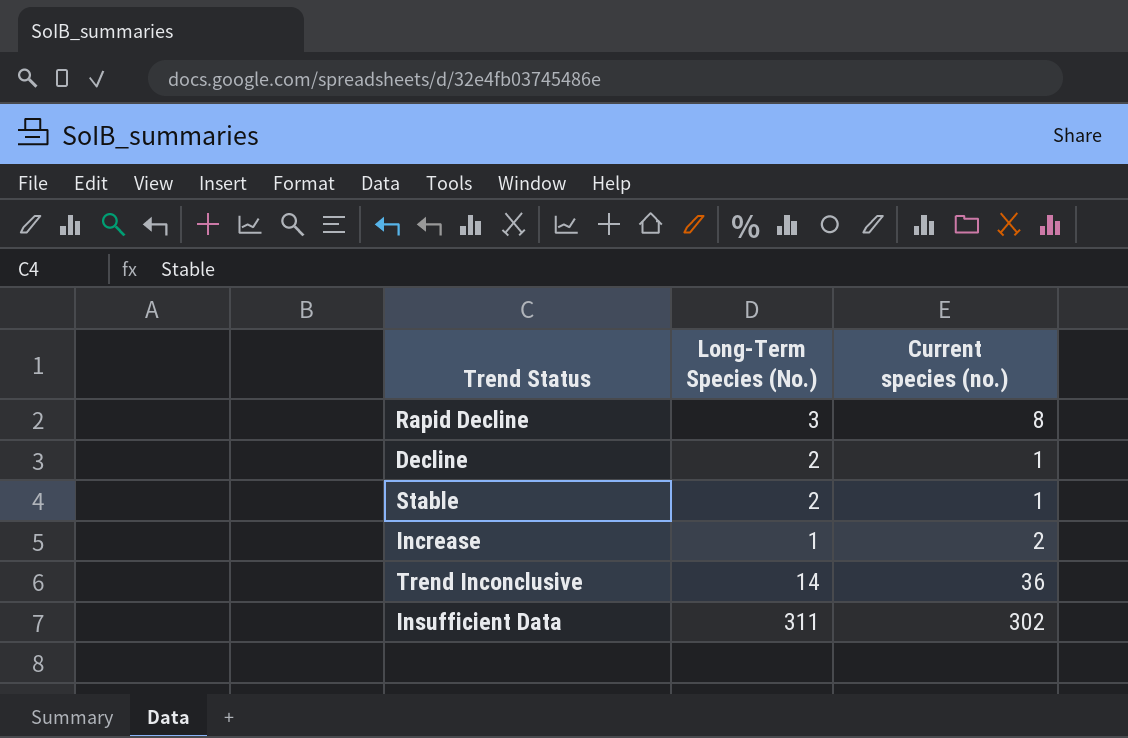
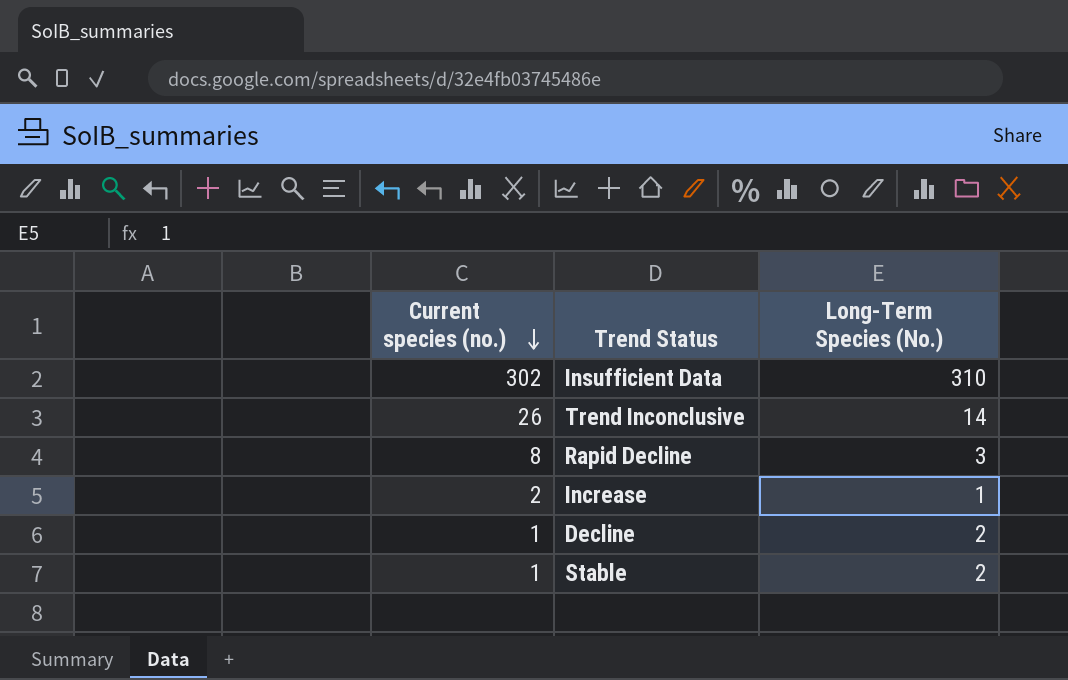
row order: none -> Current species (no.) descending
column Current species (no.) | position: 3 -> 1
Insufficient Data | Long-Term Species (No.): 311 -> 310
Trend Inconclusive | Current species (no.): 36 -> 26

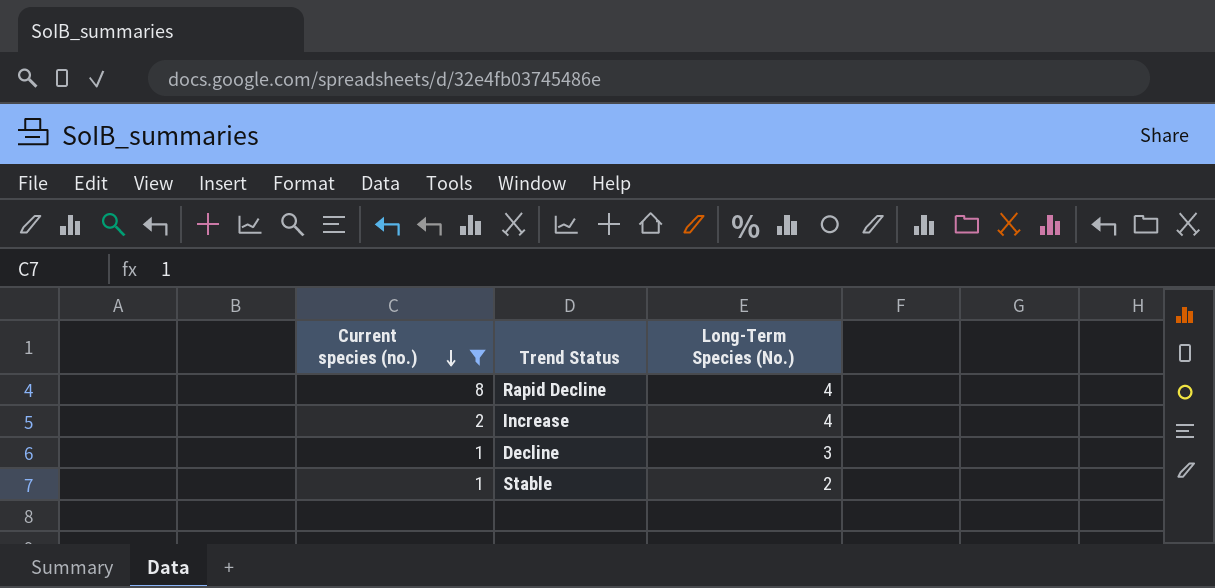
filter: none -> Current species (no.) <= 8
Rapid Decline | Long-Term Species (No.): 3 -> 4
Increase | Long-Term Species (No.): 1 -> 4
Decline | Long-Term Species (No.): 2 -> 3

